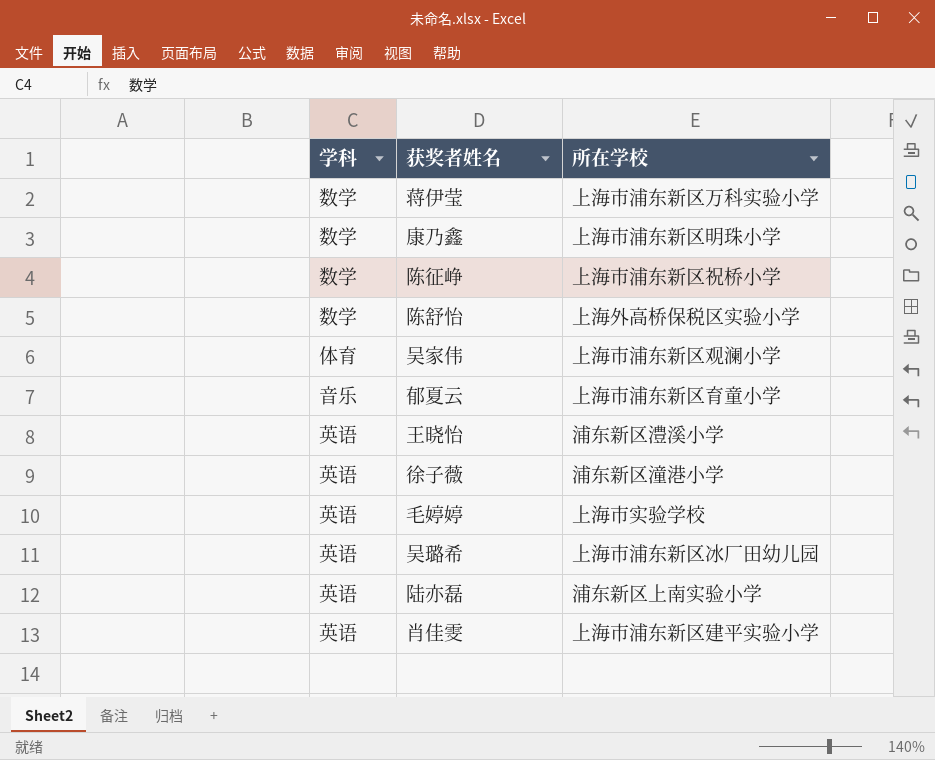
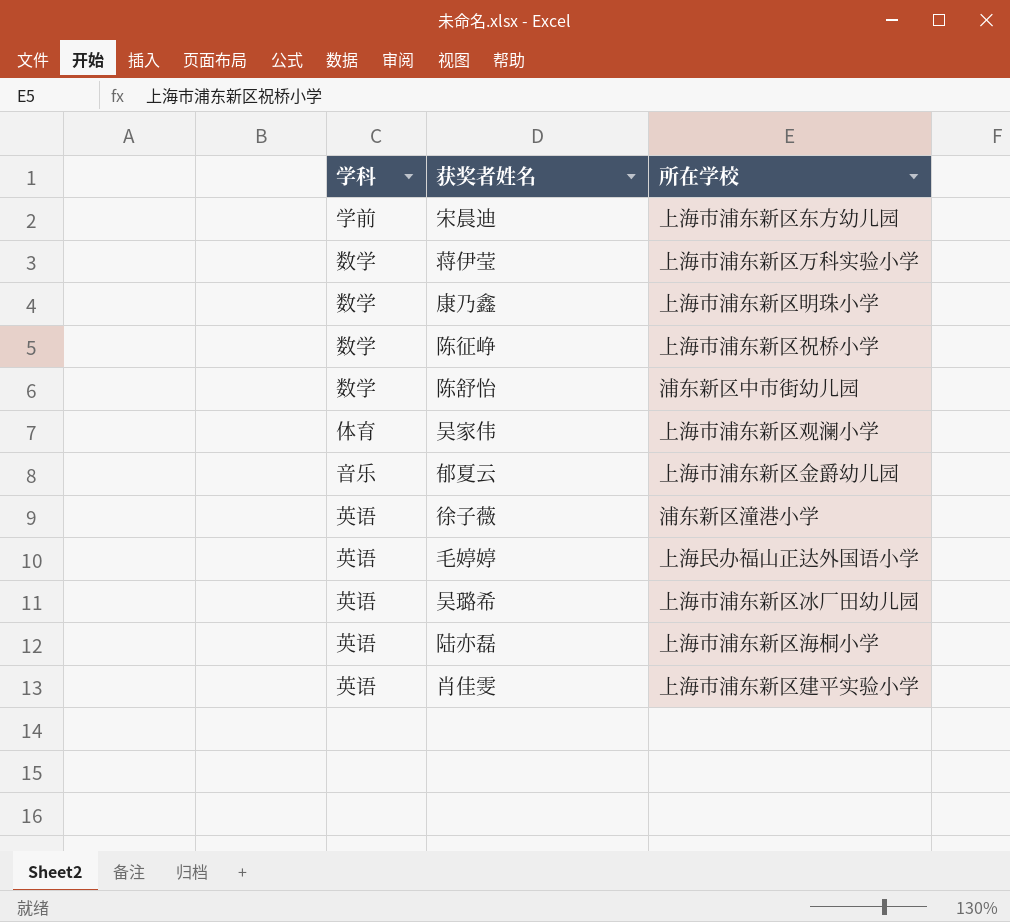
row 王晓怡: 英语 | 浦东新区澧溪小学 -> none
row 宋晨迪: none -> 学前 | 上海市浦东新区东方幼儿园
陈舒怡 | 所在学校: 上海外高桥保税区实验小学 -> 浦东新区中市街幼儿园
郁夏云 | 所在学校: 上海市浦东新区育童小学 -> 上海市浦东新区金爵幼儿园
毛婷婷 | 所在学校: 上海市实验学校 -> 上海民办福山正达外国语小学
陆亦磊 | 所在学校: 浦东新区上南实验小学 -> 上海市浦东新区海桐小学

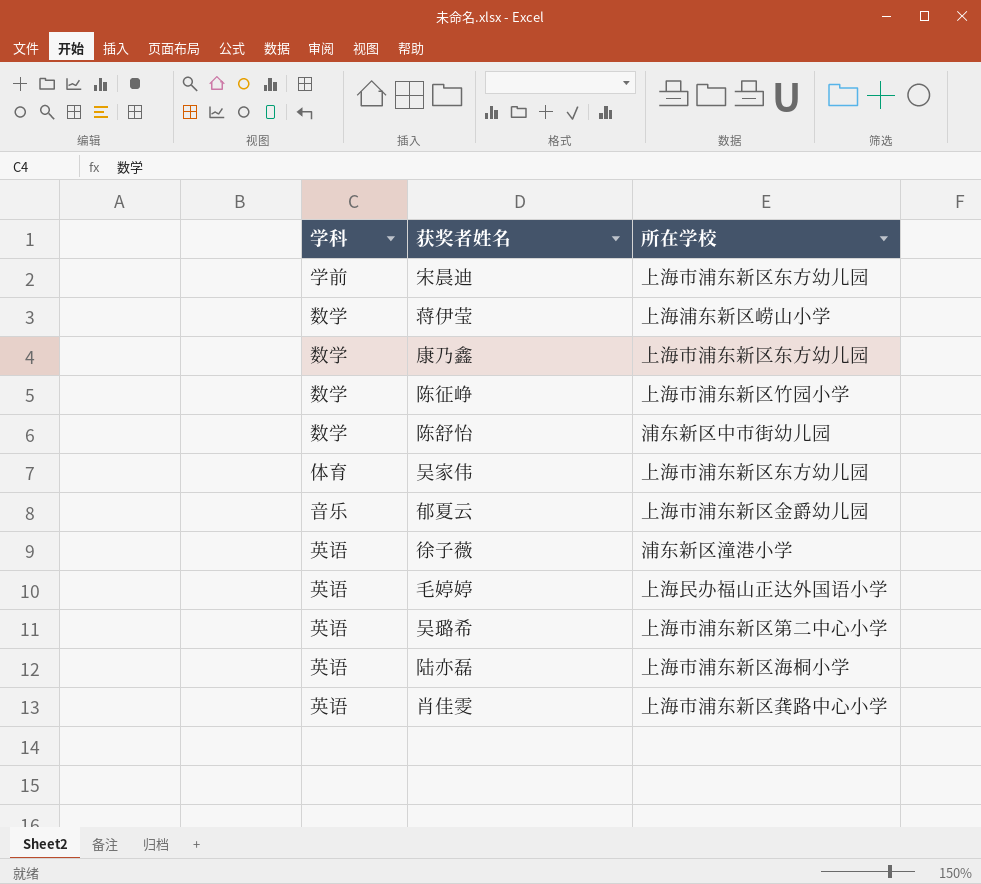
蒋伊莹 | 所在学校: 上海市浦东新区万科实验小学 -> 上海浦东新区崂山小学
康乃鑫 | 所在学校: 上海市浦东新区明珠小学 -> 上海市浦东新区东方幼儿园
陈征峥 | 所在学校: 上海市浦东新区祝桥小学 -> 上海市浦东新区竹园小学
吴家伟 | 所在学校: 上海市浦东新区观澜小学 -> 上海市浦东新区东方幼儿园
吴璐希 | 所在学校: 上海市浦东新区冰厂田幼儿园 -> 上海市浦东新区第二中心小学
肖佳雯 | 所在学校: 上海市浦东新区建平实验小学 -> 上海市浦东新区龚路中心小学

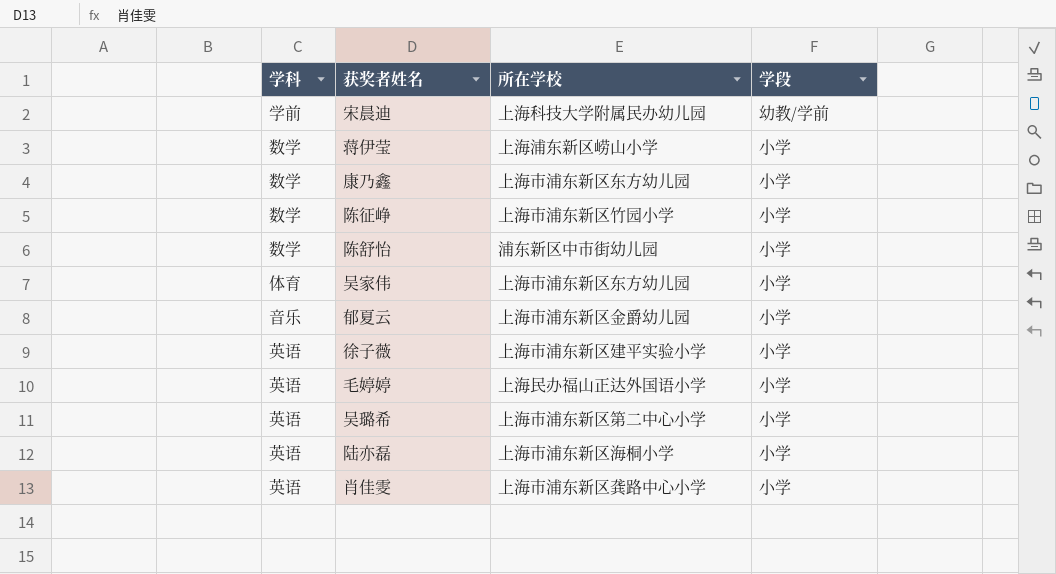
column 学段 | position: none -> 4
宋晨迪 | 所在学校: 上海市浦东新区东方幼儿园 -> 上海科技大学附属民办幼儿园
徐子薇 | 所在学校: 浦东新区潼港小学 -> 上海市浦东新区建平实验小学

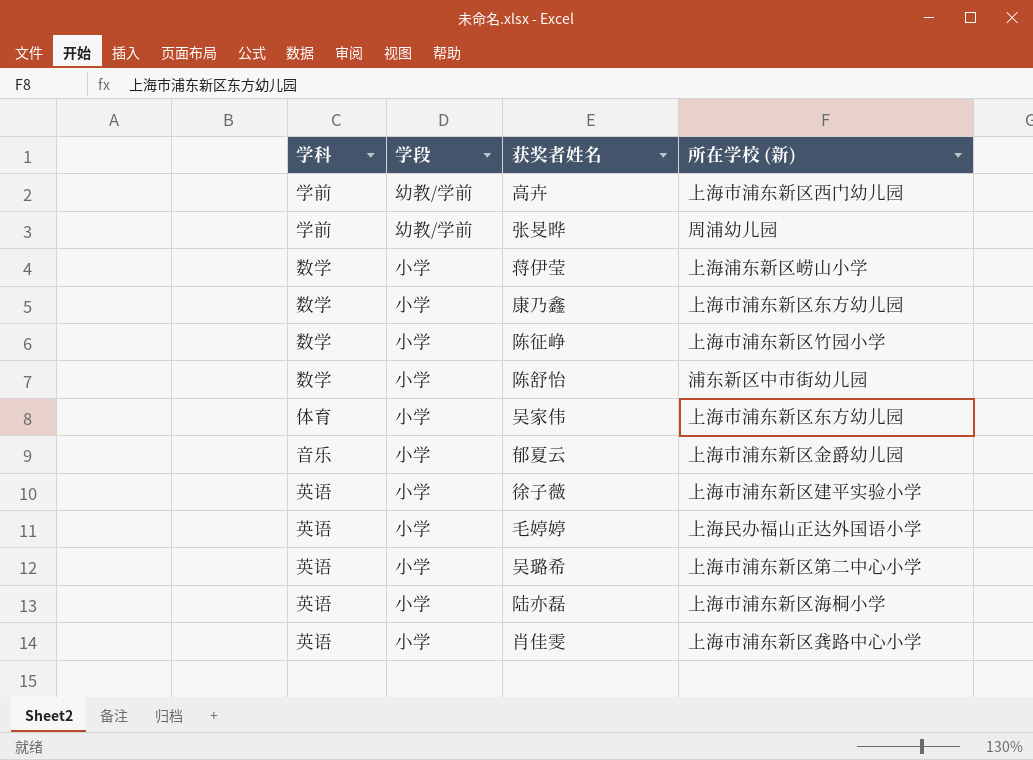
column 学段 | position: 4 -> 2
column name: 所在学校 -> 所在学校 (新)
row 宋晨迪: 学前 | 上海科技大学附属民办幼儿园 | 幼教/学前 -> none
row 高卉: none -> 学前 | 幼教/学前 | 上海市浦东新区西门幼儿园
row 张旻晔: none -> 学前 | 幼教/学前 | 周浦幼儿园

